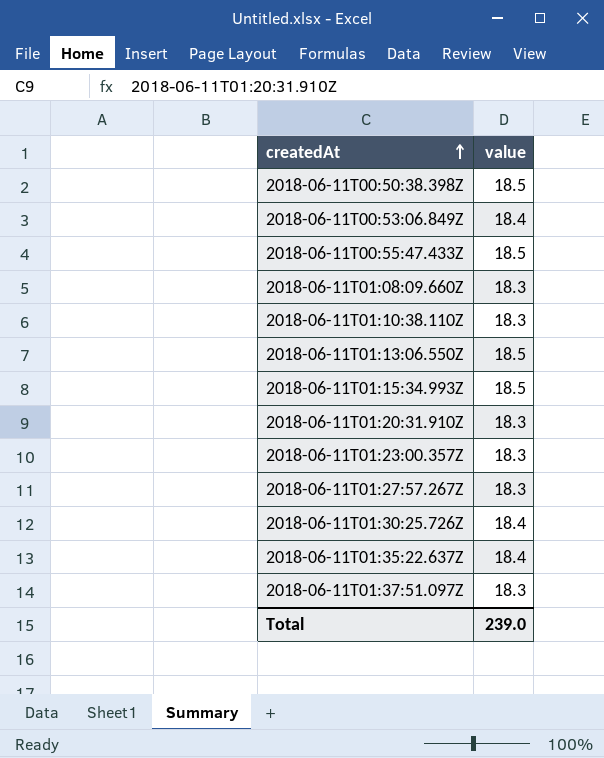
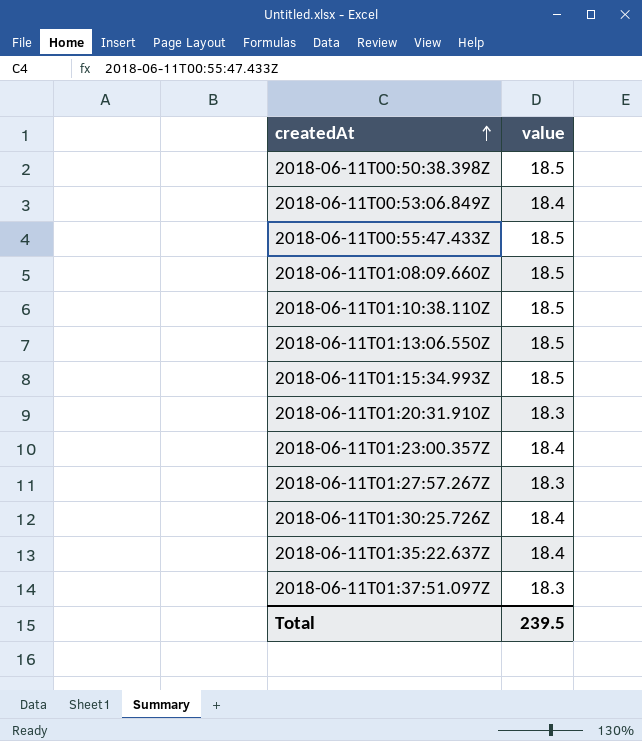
2018-06-11T01:08:09.660Z | value: 18.3 -> 18.5
2018-06-11T01:10:38.110Z | value: 18.3 -> 18.5
2018-06-11T01:23:00.357Z | value: 18.3 -> 18.4
Total | value: 239.0 -> 239.5

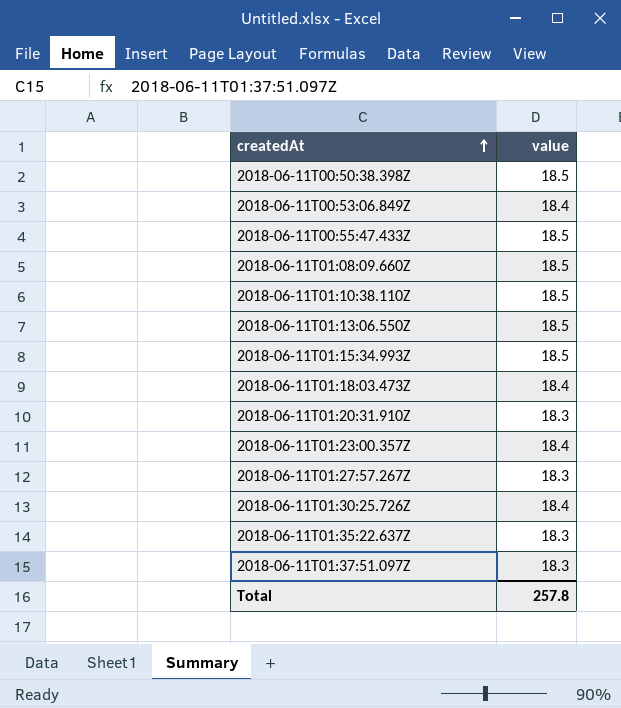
row 2018-06-11T01:18:03.473Z: none -> 18.4
2018-06-11T01:35:22.637Z | value: 18.4 -> 18.3
Total | value: 239.5 -> 257.8

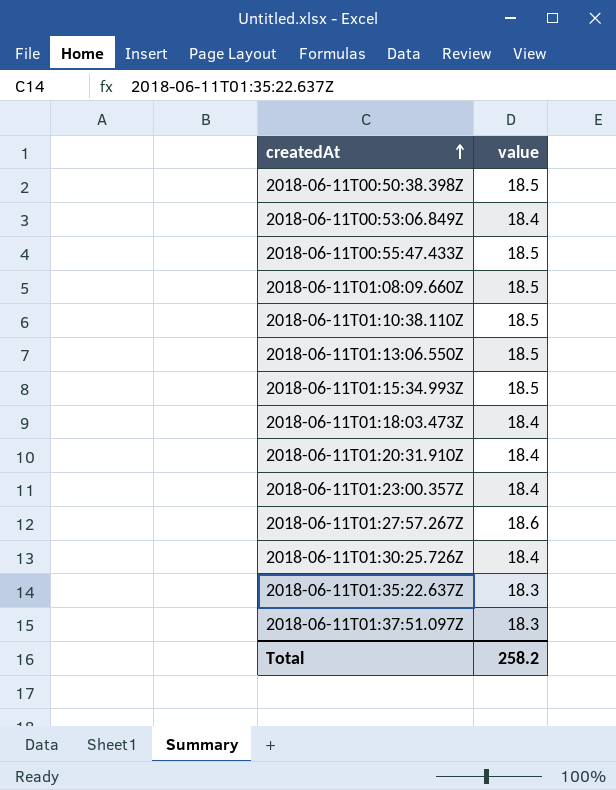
2018-06-11T01:20:31.910Z | value: 18.3 -> 18.4
2018-06-11T01:27:57.267Z | value: 18.3 -> 18.6
Total | value: 257.8 -> 258.2

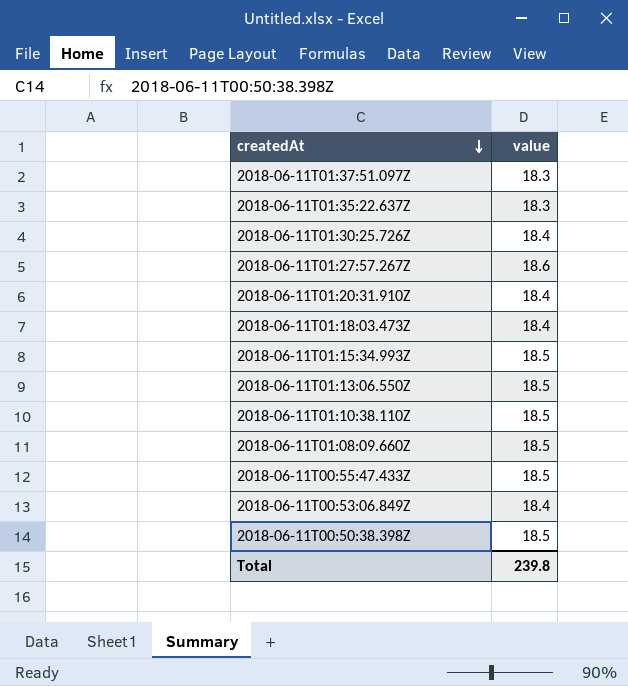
row order: createdAt ascending -> createdAt descending
row 2018-06-11T01:23:00.357Z: 18.4 -> none
Total | value: 258.2 -> 239.8

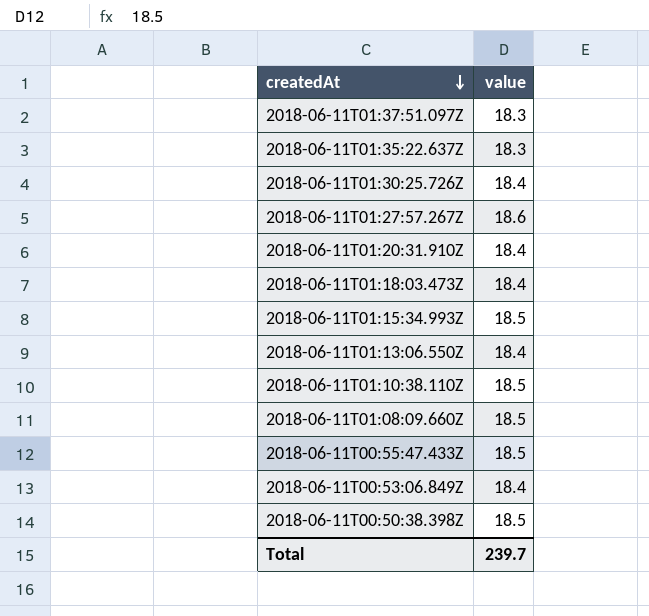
2018-06-11T01:13:06.550Z | value: 18.5 -> 18.4
Total | value: 239.8 -> 239.7

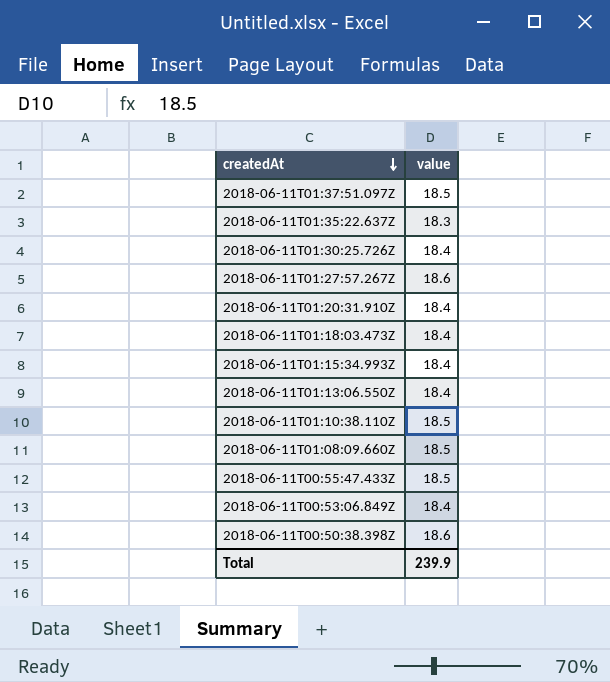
2018-06-11T01:37:51.097Z | value: 18.3 -> 18.5
2018-06-11T01:15:34.993Z | value: 18.5 -> 18.4
2018-06-11T00:50:38.398Z | value: 18.5 -> 18.6
Total | value: 239.7 -> 239.9

